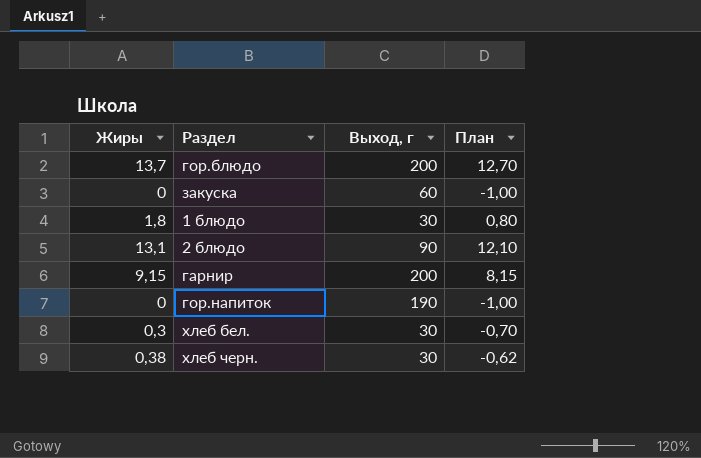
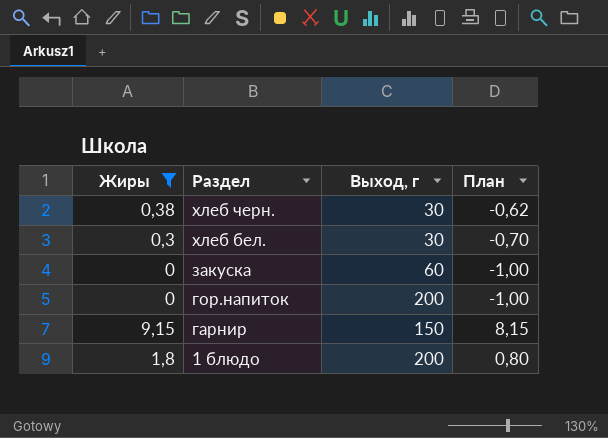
filter: none -> Жиры <= 9,15
row order: none -> Раздел descending
гор.напиток | Выход, г: 190 -> 200
гарнир | Выход, г: 200 -> 150
1 блюдо | Выход, г: 30 -> 200

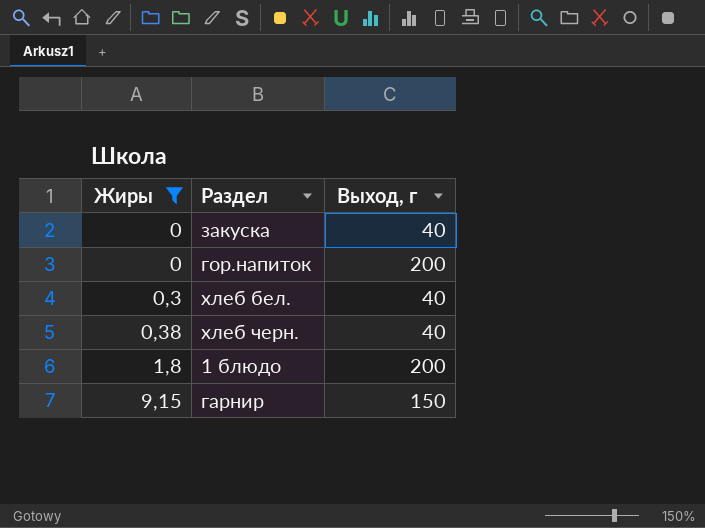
row order: Раздел descending -> Жиры ascending
column План | formula: [Жиры] - 1 -> none
закуска | Выход, г: 60 -> 40
хлеб бел. | Выход, г: 30 -> 40
хлеб черн. | Выход, г: 30 -> 40

